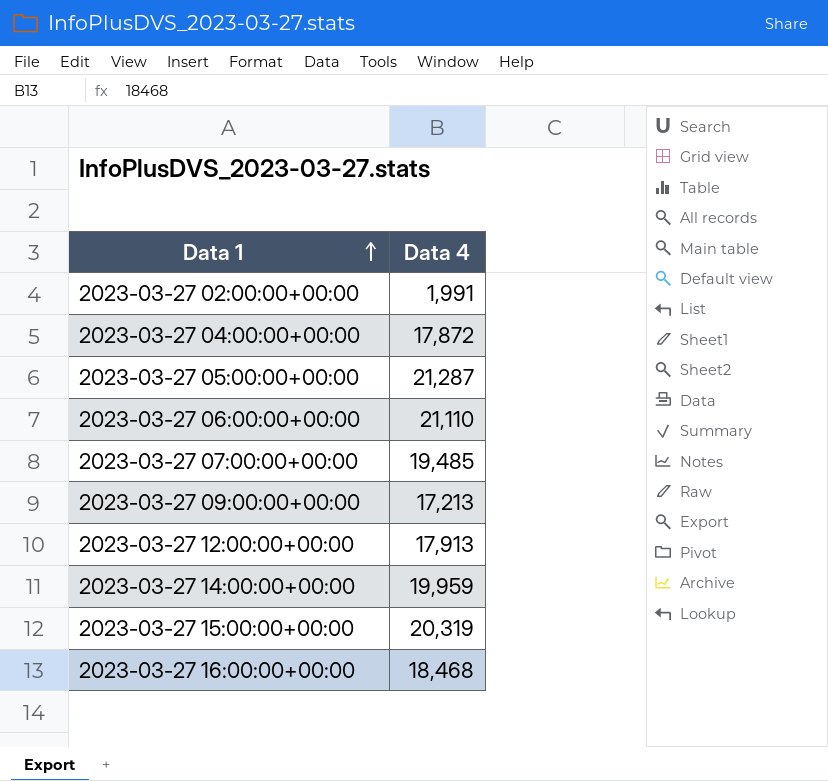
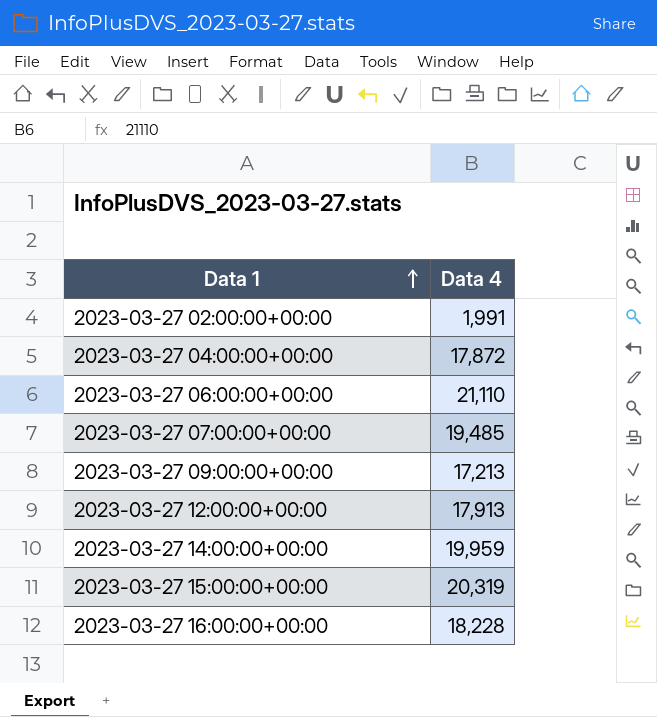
row 2023-03-27 05:00:00+00:00: 21,287 -> none
2023-03-27 16:00:00+00:00 | Data 4: 18,468 -> 18,228

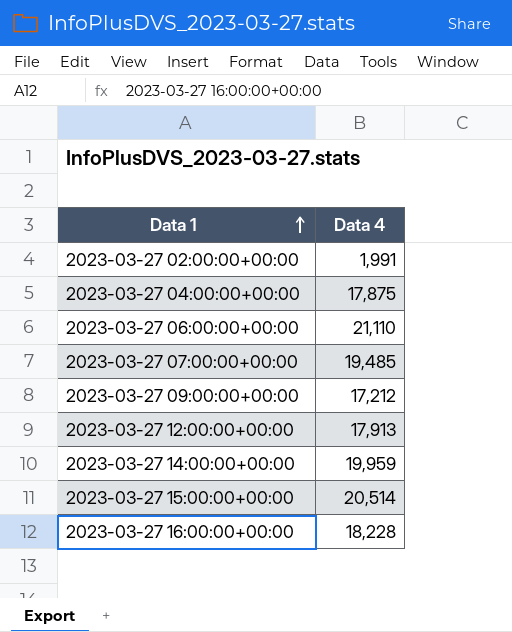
2023-03-27 04:00:00+00:00 | Data 4: 17,872 -> 17,875
2023-03-27 09:00:00+00:00 | Data 4: 17,213 -> 17,212
2023-03-27 15:00:00+00:00 | Data 4: 20,319 -> 20,514

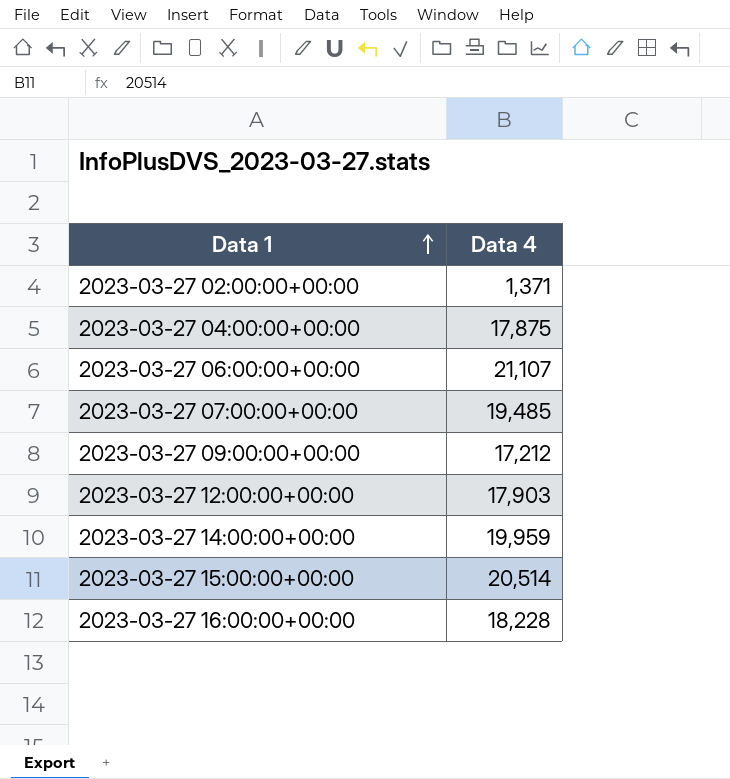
2023-03-27 02:00:00+00:00 | Data 4: 1,991 -> 1,371
2023-03-27 06:00:00+00:00 | Data 4: 21,110 -> 21,107
2023-03-27 12:00:00+00:00 | Data 4: 17,913 -> 17,903

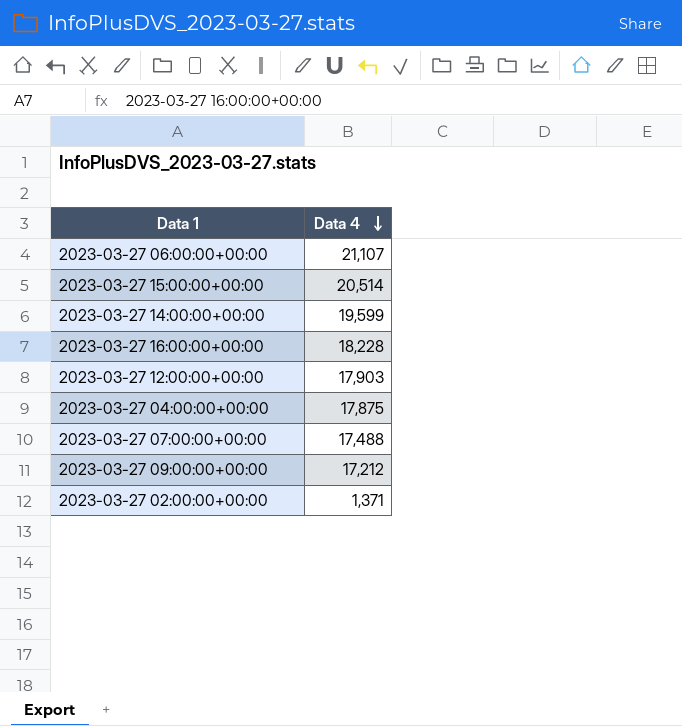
row order: Data 1 ascending -> Data 4 descending
2023-03-27 14:00:00+00:00 | Data 4: 19,959 -> 19,599
2023-03-27 07:00:00+00:00 | Data 4: 19,485 -> 17,488

